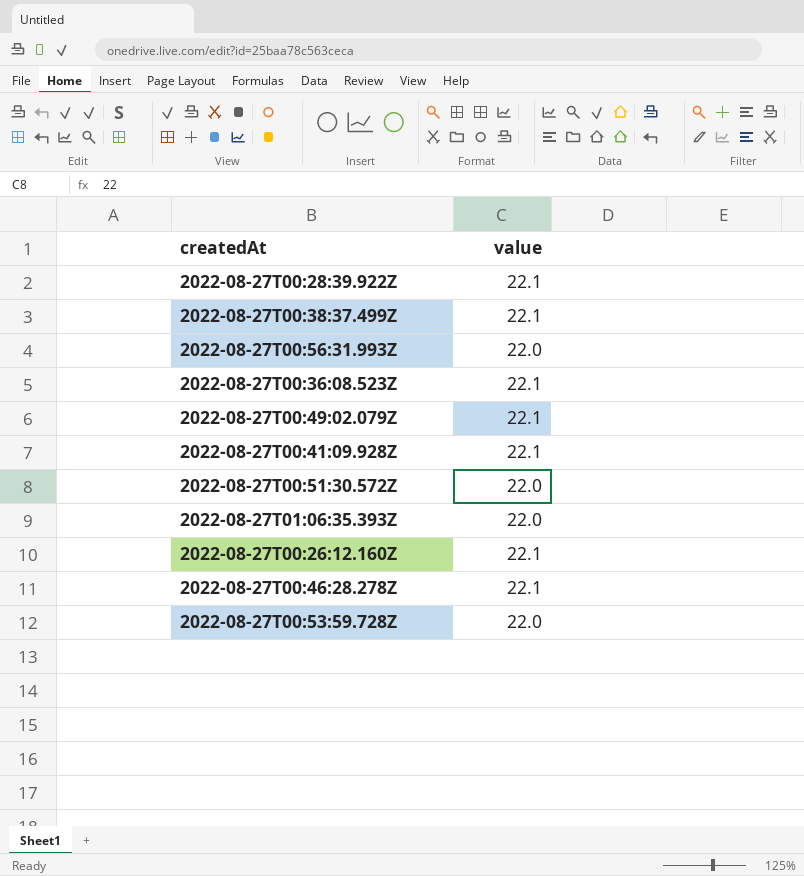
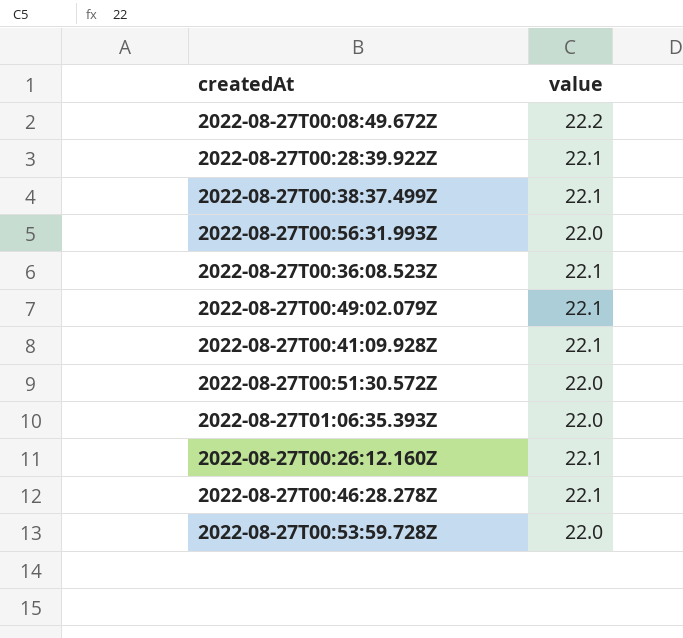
row 2022-08-27T00:08:49.672Z: none -> 22.2

